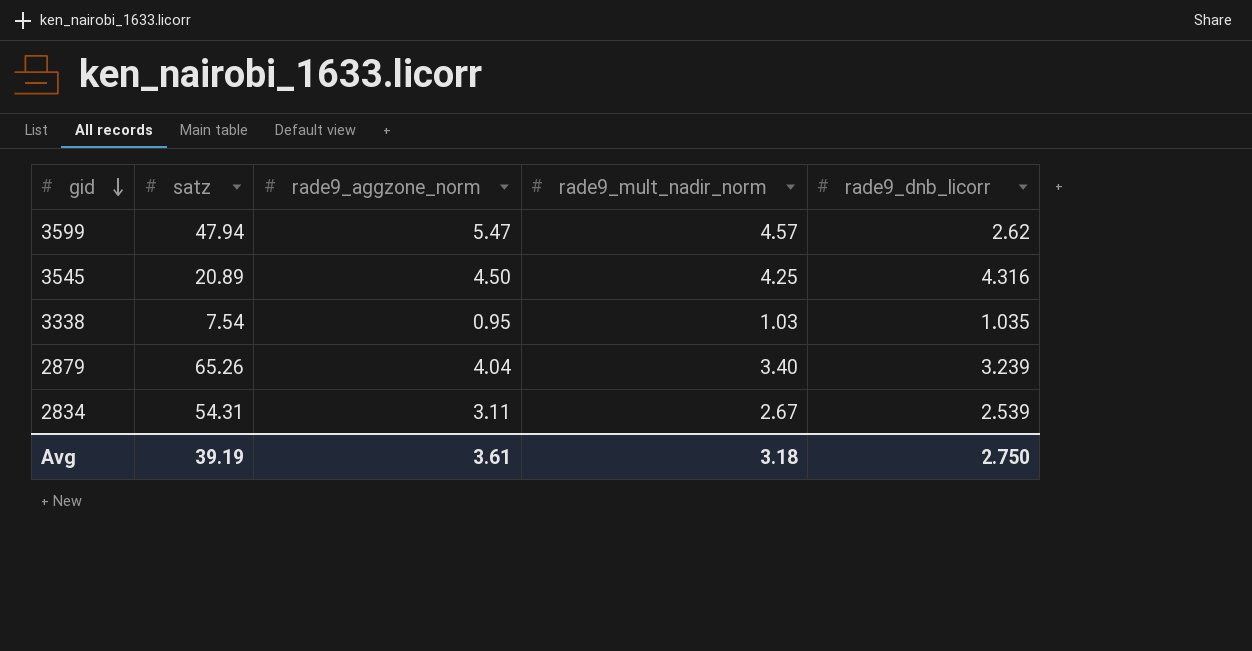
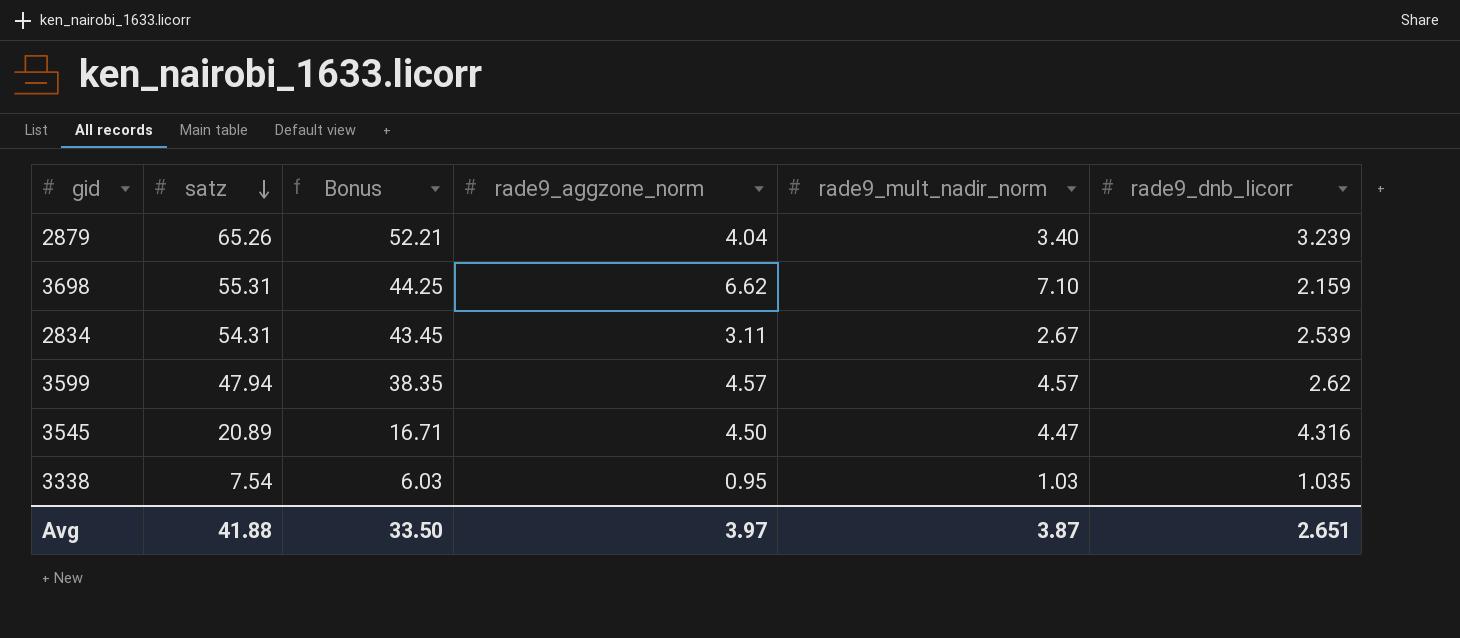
row order: gid descending -> satz descending
column Bonus | formula: none -> [satz] * 0.8
row 3698: none -> 55.31 | 44.25 | 6.62 | 7.10 | 2.159
3599 | rade9_aggzone_norm: 5.47 -> 4.57
3545 | rade9_mult_nadir_norm: 4.25 -> 4.47
Avg | satz: 39.19 -> 41.88
Avg | rade9_aggzone_norm: 3.61 -> 3.97
Avg | rade9_mult_nadir_norm: 3.18 -> 3.87
Avg | rade9_dnb_licorr: 2.750 -> 2.651

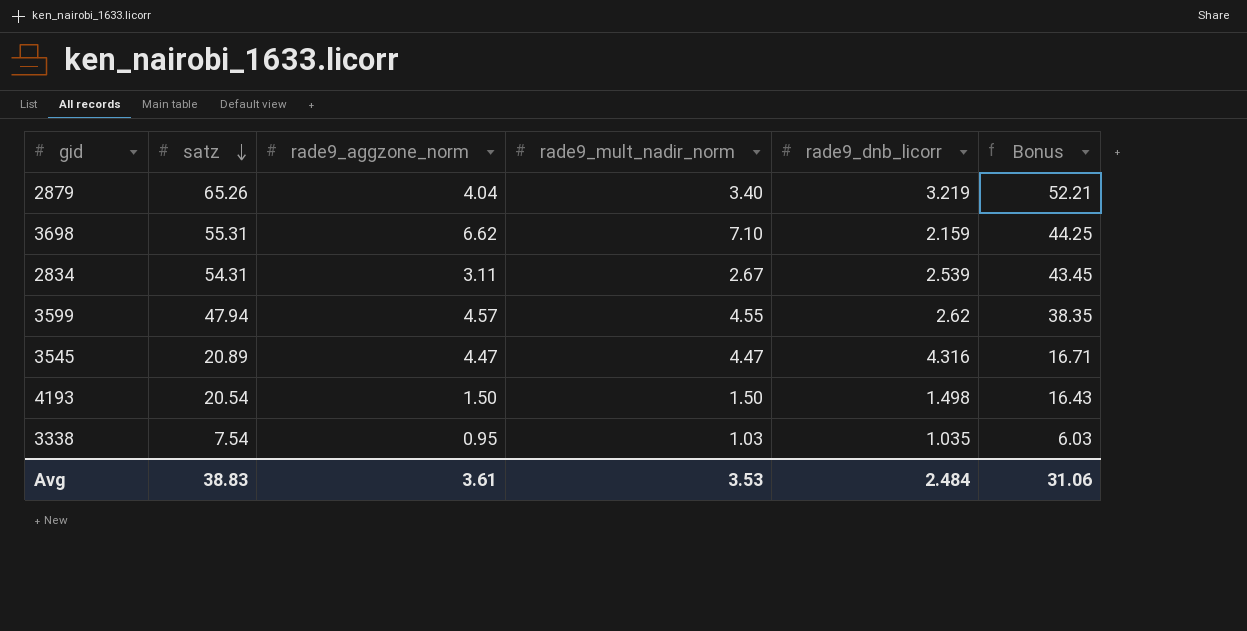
column Bonus | position: 3 -> 6
2879 | rade9_dnb_licorr: 3.239 -> 3.219
3599 | rade9_mult_nadir_norm: 4.57 -> 4.55
3545 | rade9_aggzone_norm: 4.50 -> 4.47
row 4193: none -> 20.54 | 1.50 | 1.50 | 1.498 | 16.43
Avg | satz: 41.88 -> 38.83
Avg | rade9_aggzone_norm: 3.97 -> 3.61
Avg | rade9_mult_nadir_norm: 3.87 -> 3.53
Avg | rade9_dnb_licorr: 2.651 -> 2.484
Avg | Bonus: 33.50 -> 31.06

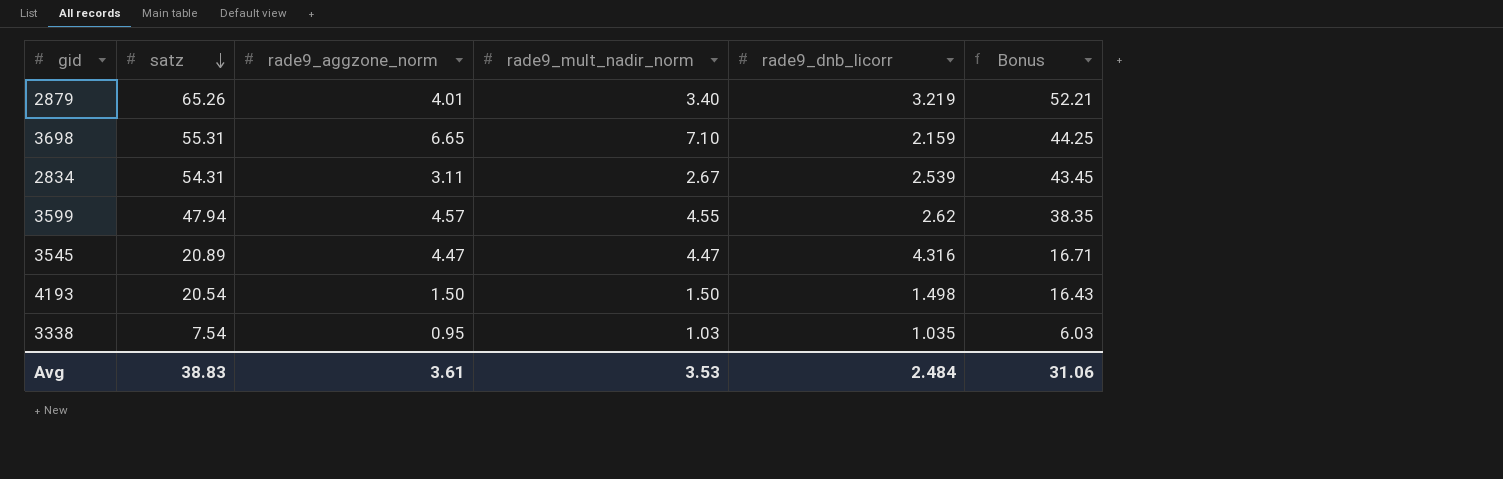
2879 | rade9_aggzone_norm: 4.04 -> 4.01
3698 | rade9_aggzone_norm: 6.62 -> 6.65

